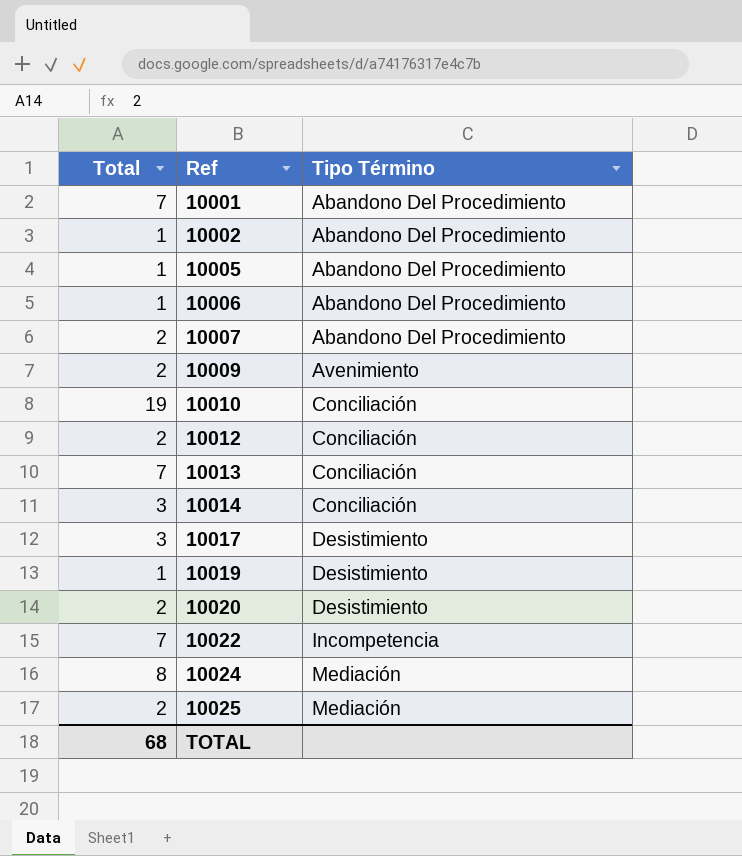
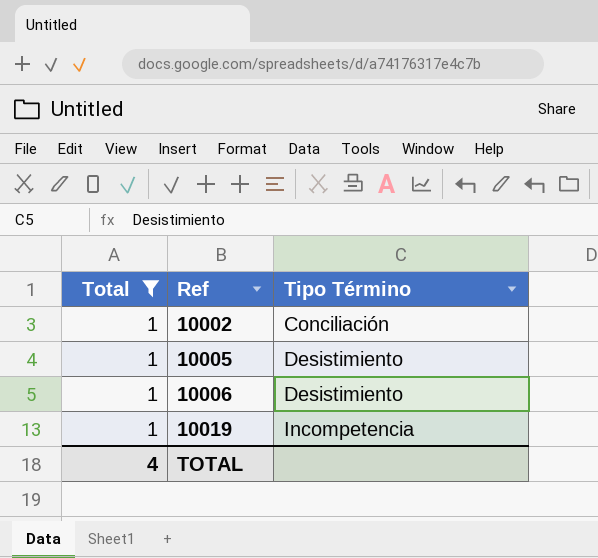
filter: none -> Total = 1
10002 | Tipo Término: Abandono Del Procedimiento -> Conciliación
10005 | Tipo Término: Abandono Del Procedimiento -> Desistimiento
10006 | Tipo Término: Abandono Del Procedimiento -> Desistimiento
10019 | Tipo Término: Desistimiento -> Incompetencia
TOTAL | Total: 68 -> 4

